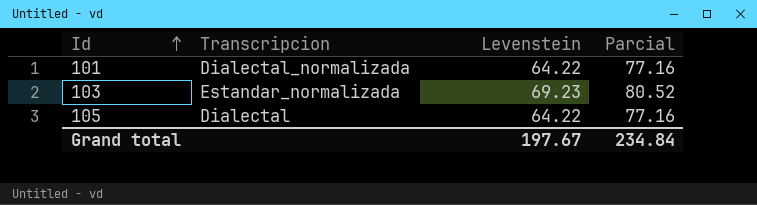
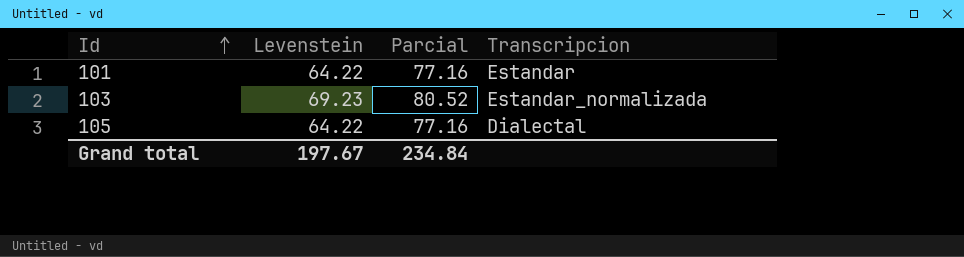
column Transcripcion | position: 2 -> 4
101 | Transcripcion: Dialectal_normalizada -> Estandar

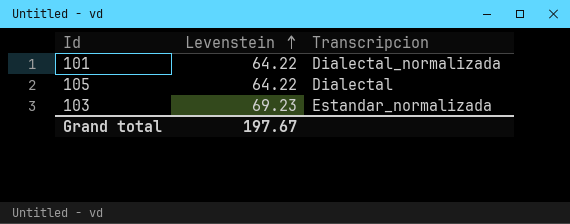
row order: Id ascending -> Levenstein ascending
column Parcial | position: 3 -> none
101 | Transcripcion: Estandar -> Dialectal_normalizada

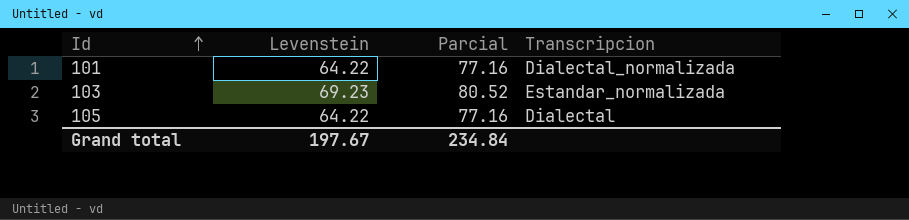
row order: Levenstein ascending -> Id ascending
column Parcial | position: none -> 3

